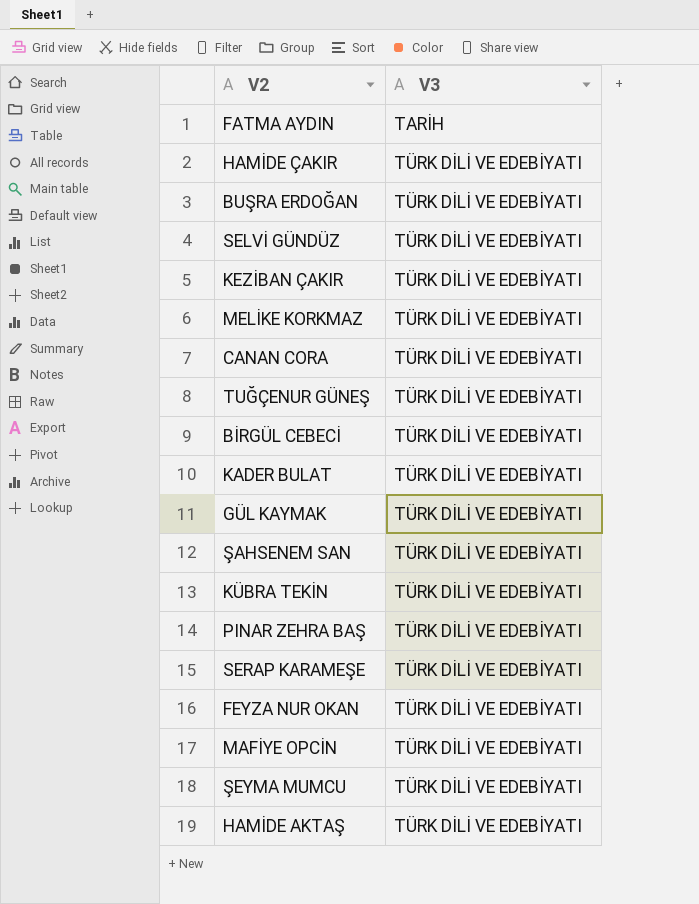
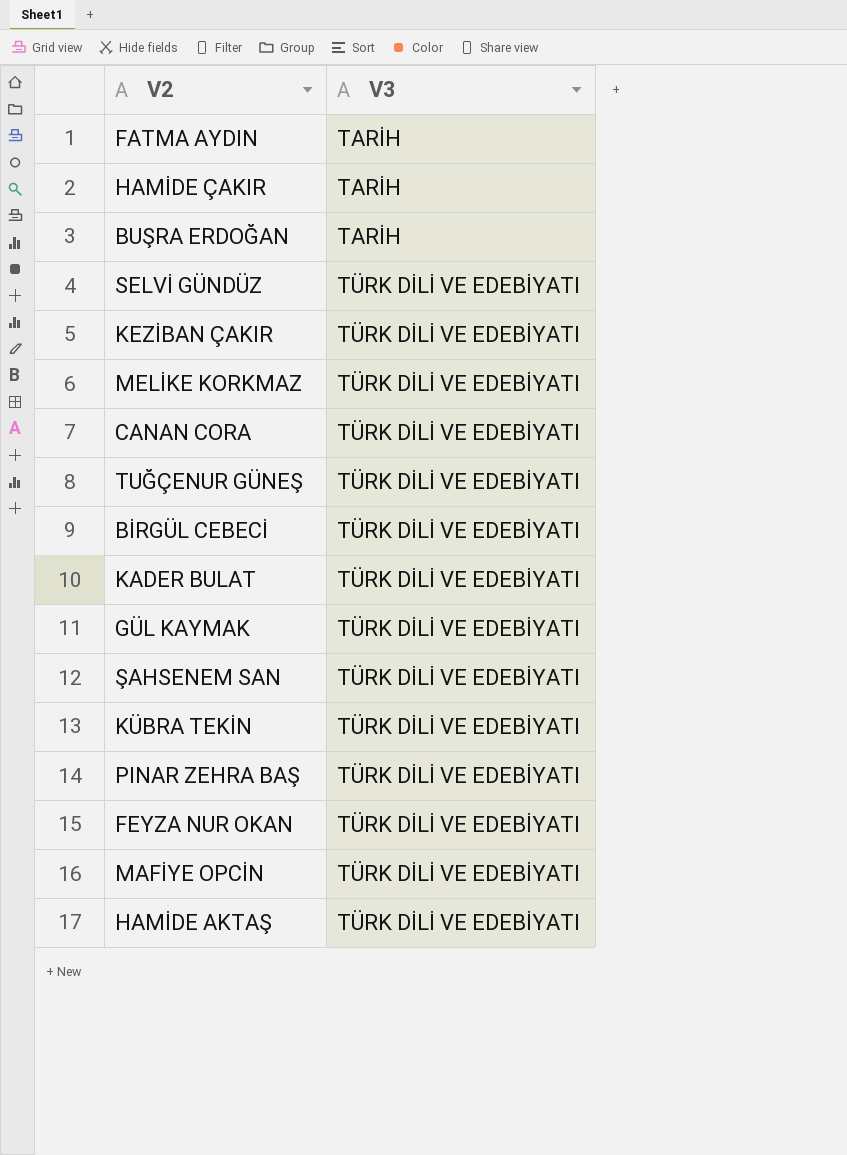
row SERAP KARAMEŞE: TÜRK DİLİ VE EDEBİYATI -> none
row ŞEYMA MUMCU: TÜRK DİLİ VE EDEBİYATI -> none
HAMİDE ÇAKIR | V3: TÜRK DİLİ VE EDEBİYATI -> TARİH
BUŞRA ERDOĞAN | V3: TÜRK DİLİ VE EDEBİYATI -> TARİH

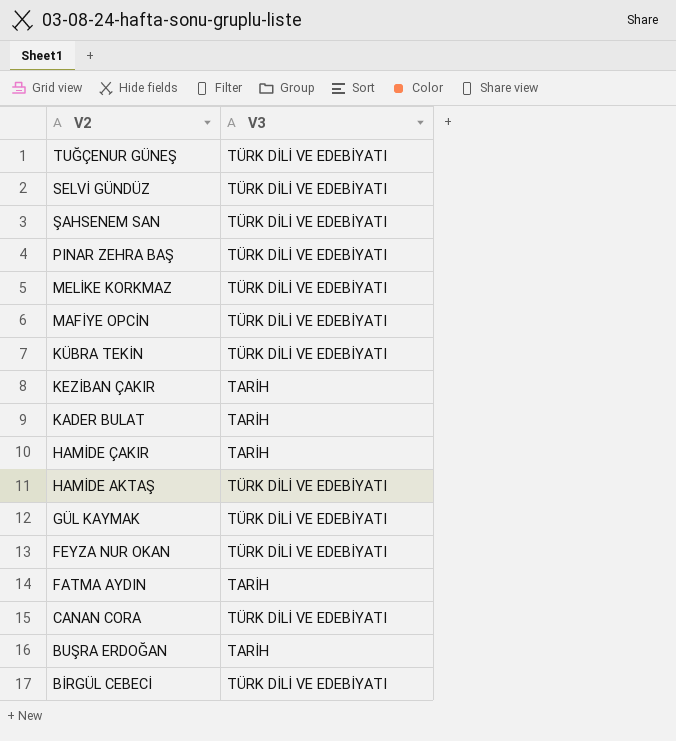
row order: V3 ascending -> V2 descending
KEZİBAN ÇAKIR | V3: TÜRK DİLİ VE EDEBİYATI -> TARİH
KADER BULAT | V3: TÜRK DİLİ VE EDEBİYATI -> TARİH

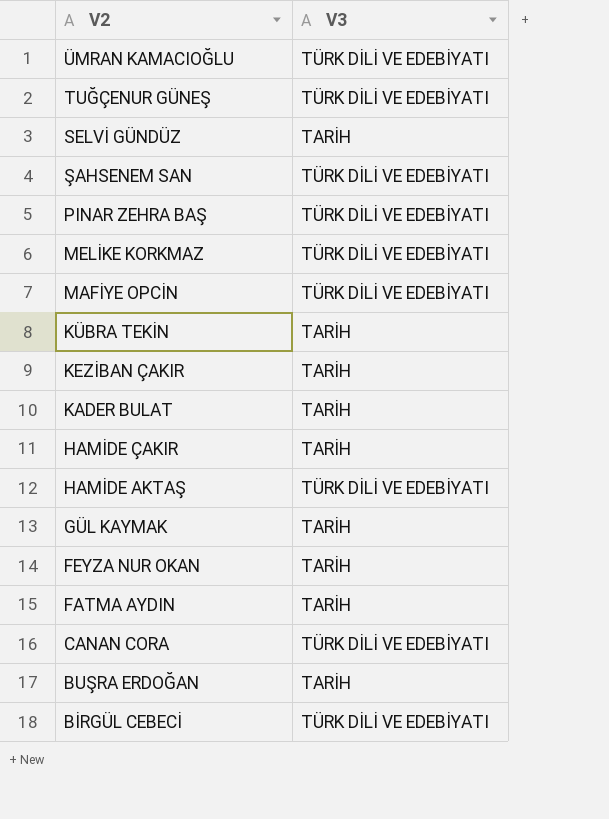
row ÜMRAN KAMACIOĞLU: none -> TÜRK DİLİ VE EDEBİYATI
SELVİ GÜNDÜZ | V3: TÜRK DİLİ VE EDEBİYATI -> TARİH
KÜBRA TEKİN | V3: TÜRK DİLİ VE EDEBİYATI -> TARİH
GÜL KAYMAK | V3: TÜRK DİLİ VE EDEBİYATI -> TARİH
FEYZA NUR OKAN | V3: TÜRK DİLİ VE EDEBİYATI -> TARİH

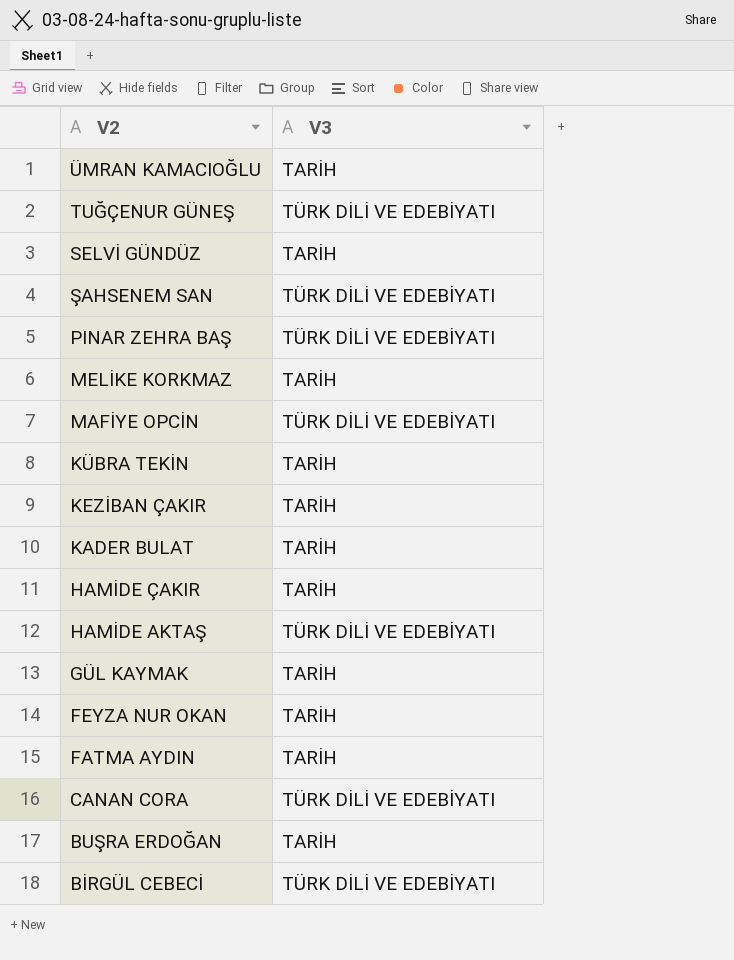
ÜMRAN KAMACIOĞLU | V3: TÜRK DİLİ VE EDEBİYATI -> TARİH
MELİKE KORKMAZ | V3: TÜRK DİLİ VE EDEBİYATI -> TARİH

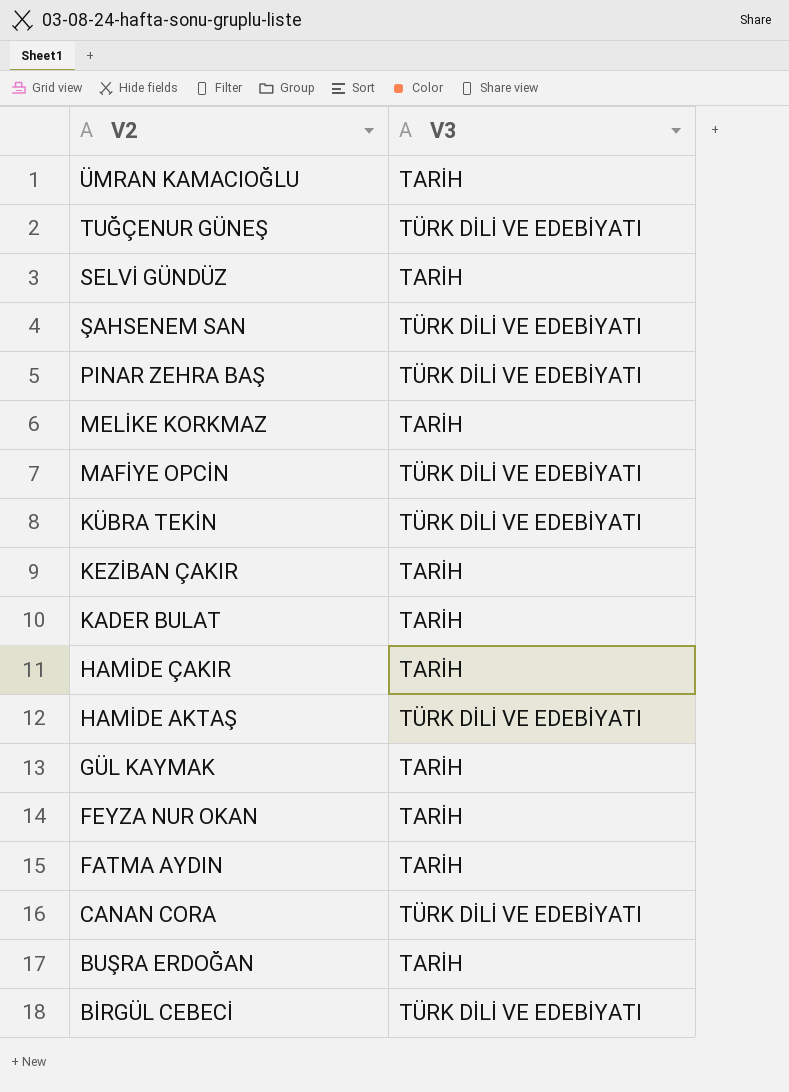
KÜBRA TEKİN | V3: TARİH -> TÜRK DİLİ VE EDEBİYATI

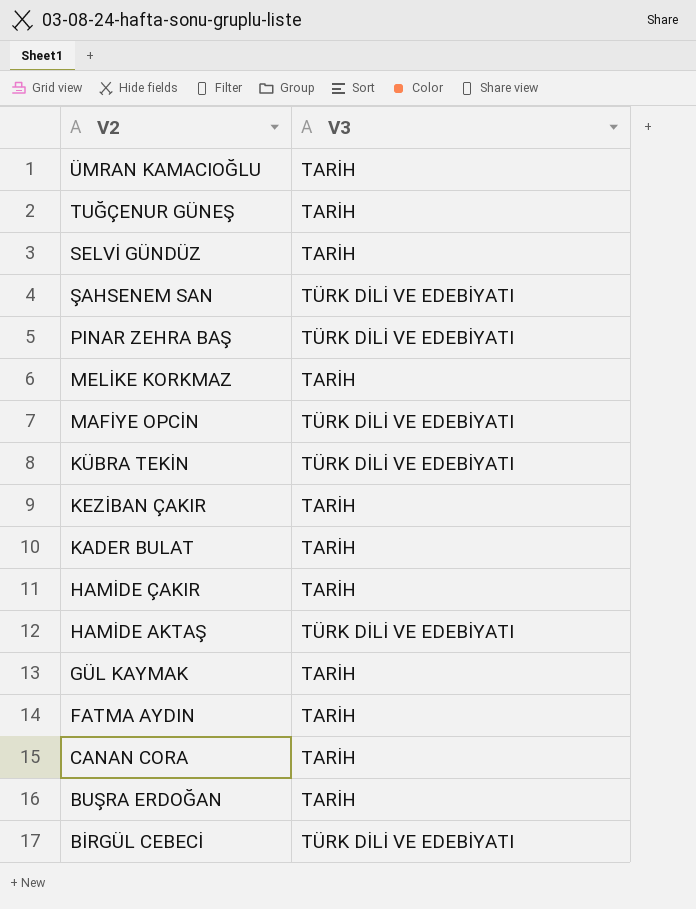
row FEYZA NUR OKAN: TARİH -> none
TUĞÇENUR GÜNEŞ | V3: TÜRK DİLİ VE EDEBİYATI -> TARİH
CANAN CORA | V3: TÜRK DİLİ VE EDEBİYATI -> TARİH

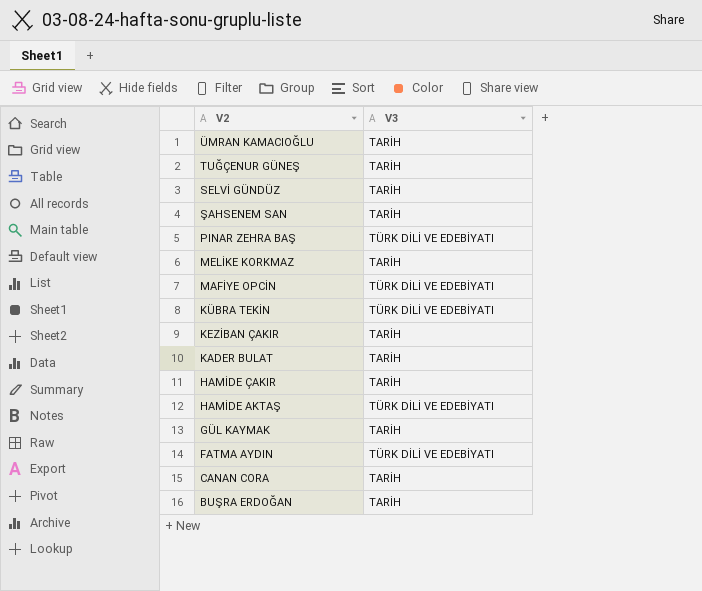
row BİRGÜL CEBECİ: TÜRK DİLİ VE EDEBİYATI -> none
ŞAHSENEM SAN | V3: TÜRK DİLİ VE EDEBİYATI -> TARİH
FATMA AYDIN | V3: TARİH -> TÜRK DİLİ VE EDEBİYATI

